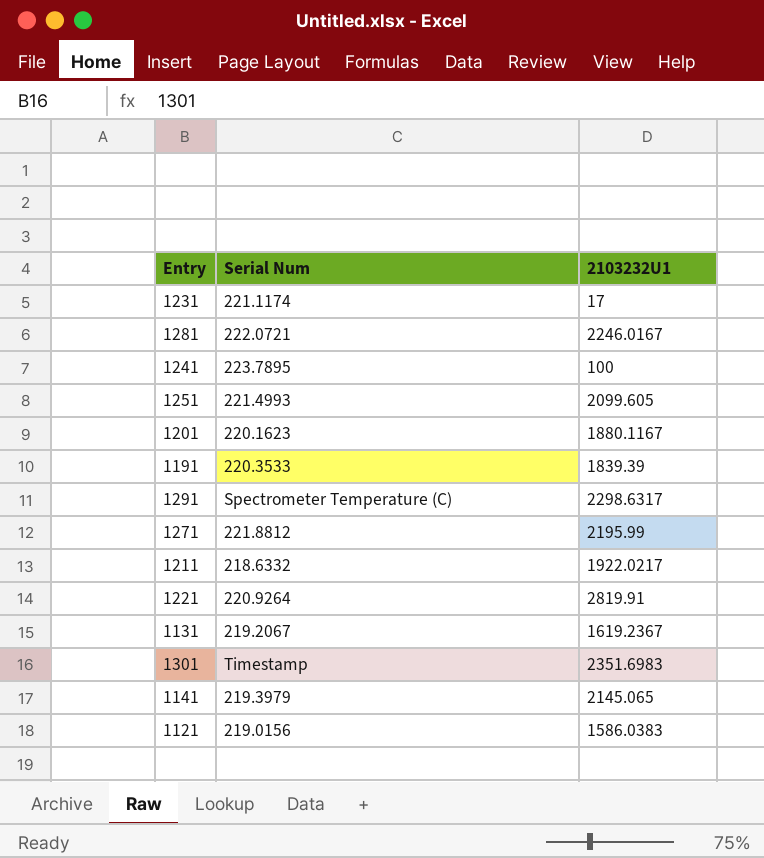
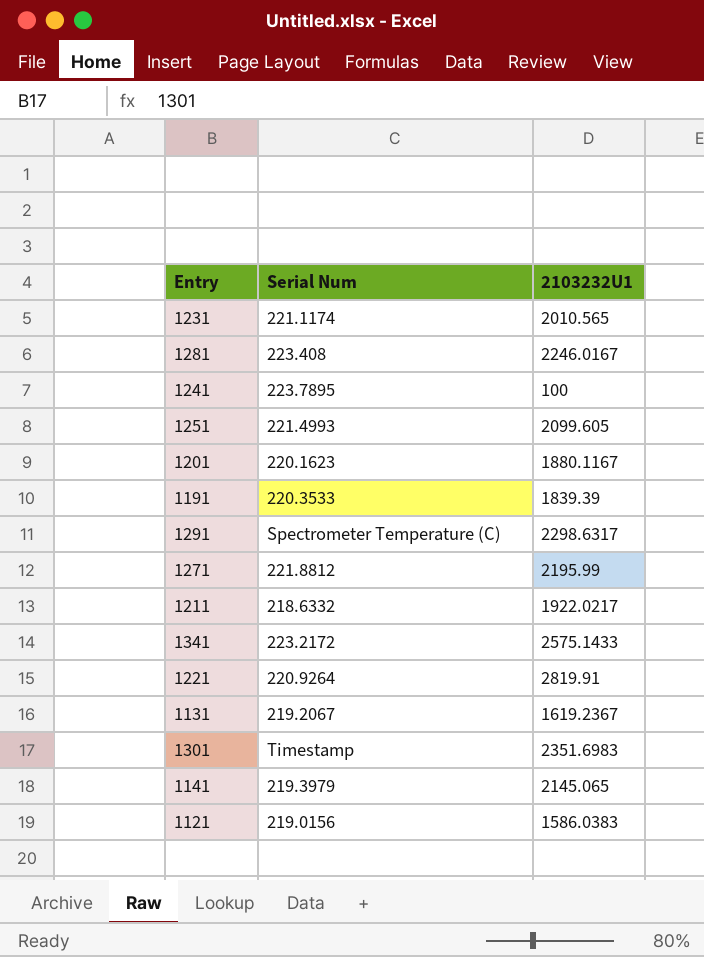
1231 | 2103232U1: 17 -> 2010.565
1281 | Serial Num: 222.0721 -> 223.408
row 1341: none -> 223.2172 | 2575.1433

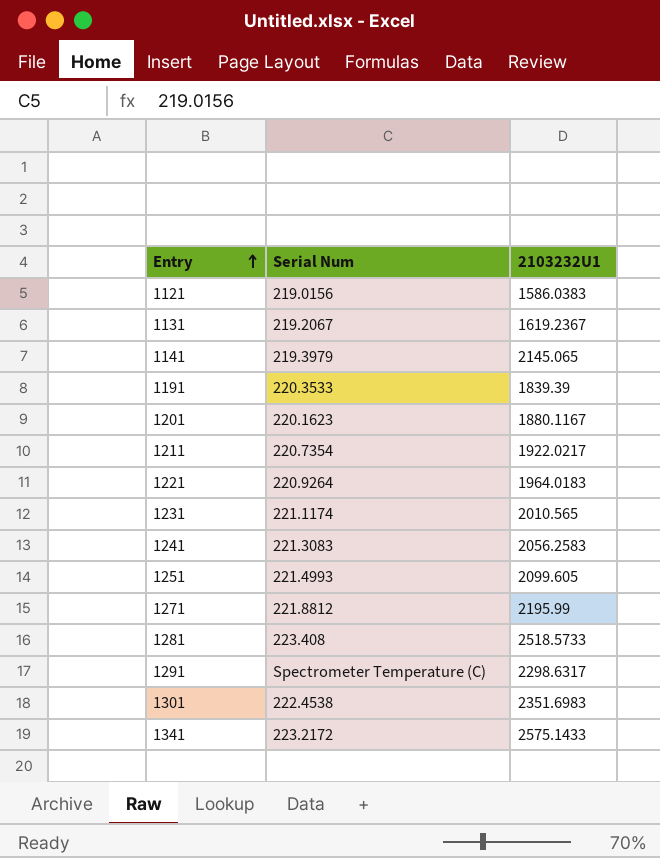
row order: none -> Entry ascending
1211 | Serial Num: 218.6332 -> 220.7354
1221 | 2103232U1: 2819.91 -> 1964.0183
1241 | Serial Num: 223.7895 -> 221.3083
1241 | 2103232U1: 100 -> 2056.2583
1281 | 2103232U1: 2246.0167 -> 2518.5733
1301 | Serial Num: Timestamp -> 222.4538

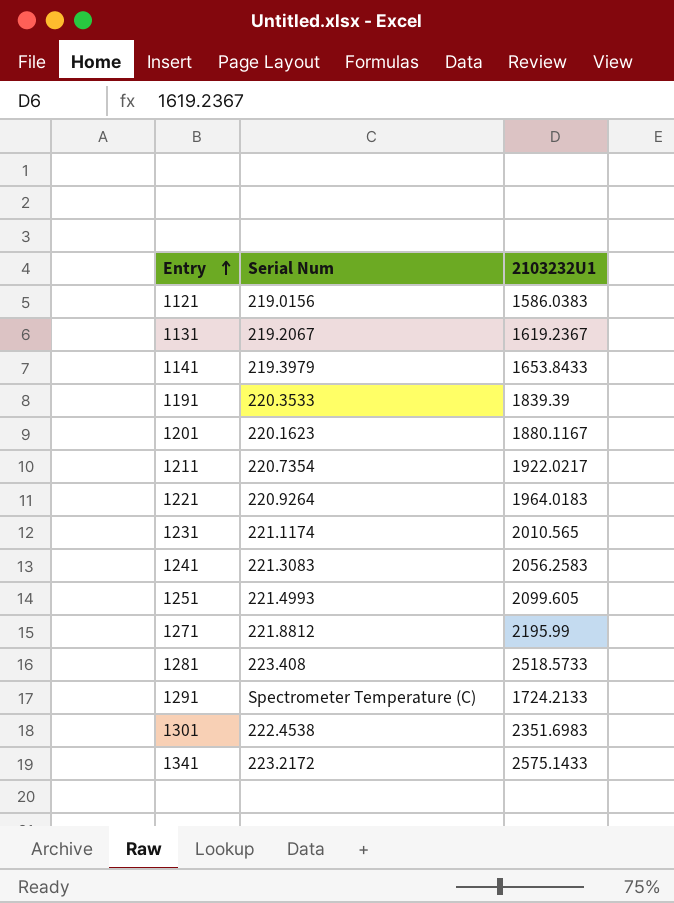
1141 | 2103232U1: 2145.065 -> 1653.8433
1291 | 2103232U1: 2298.6317 -> 1724.2133

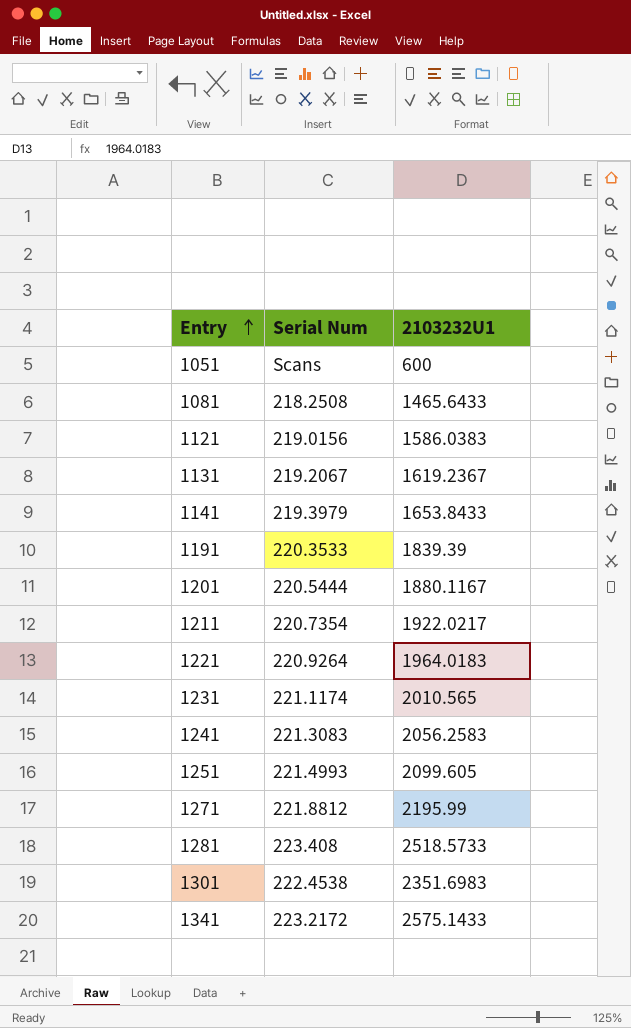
row 1291: Spectrometer Temperature (C) | 1724.2133 -> none
row 1051: none -> Scans | 600
row 1081: none -> 218.2508 | 1465.6433
1201 | Serial Num: 220.1623 -> 220.5444

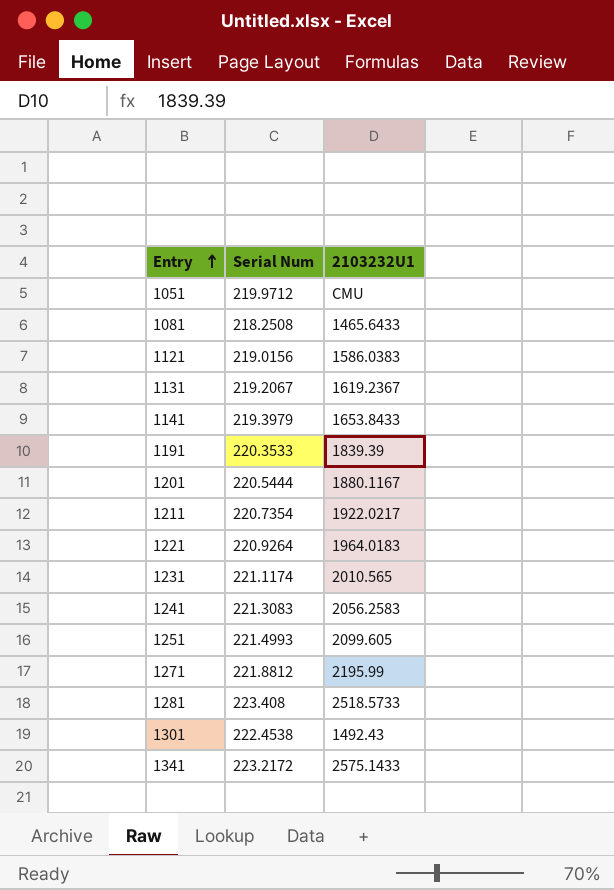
1051 | Serial Num: Scans -> 219.9712
1051 | 2103232U1: 600 -> CMU
1301 | 2103232U1: 2351.6983 -> 1492.43

